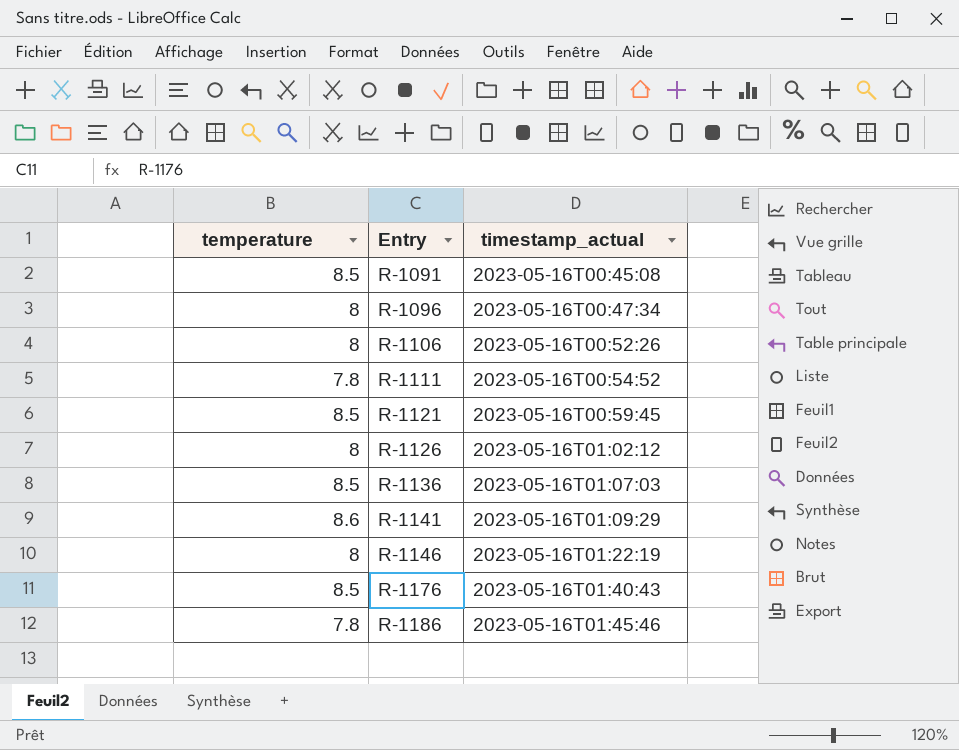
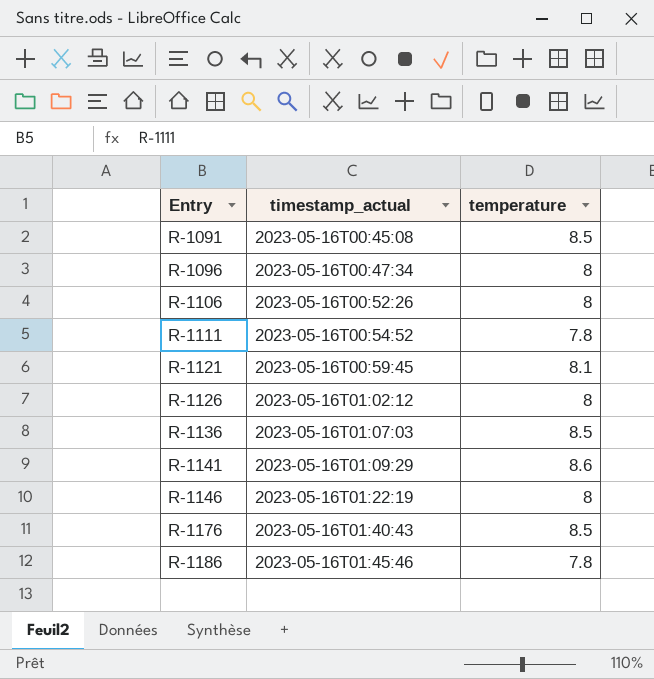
column temperature | position: 1 -> 3
R-1121 | temperature: 8.5 -> 8.1

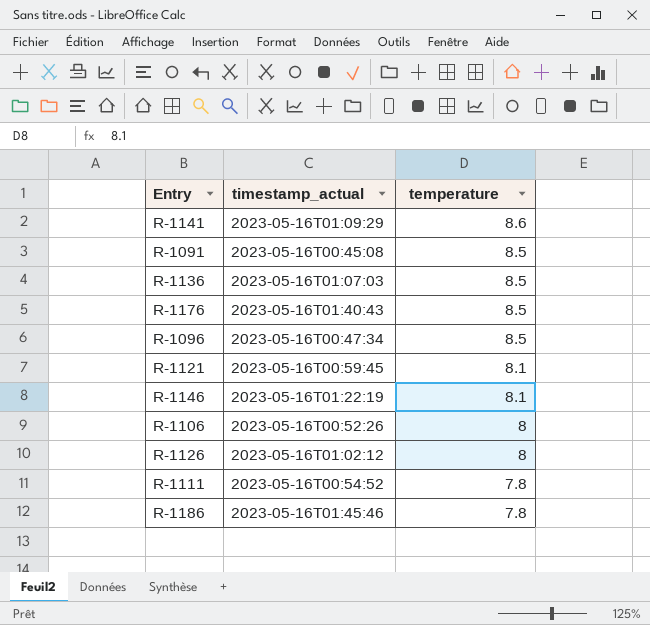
row order: Entry ascending -> temperature descending
R-1096 | temperature: 8 -> 8.5
R-1146 | temperature: 8 -> 8.1

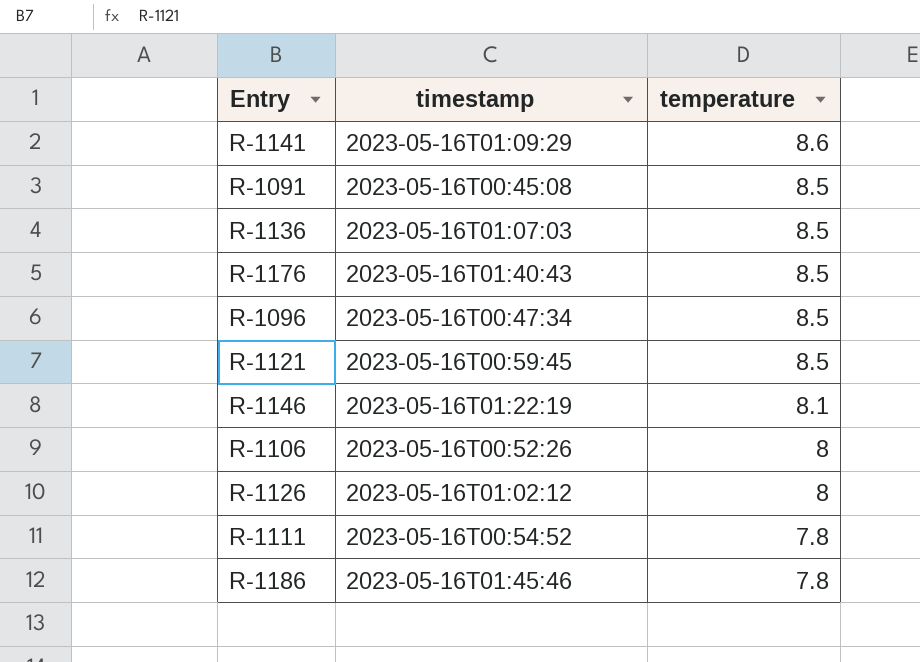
column name: timestamp_actual -> timestamp
R-1121 | temperature: 8.1 -> 8.5

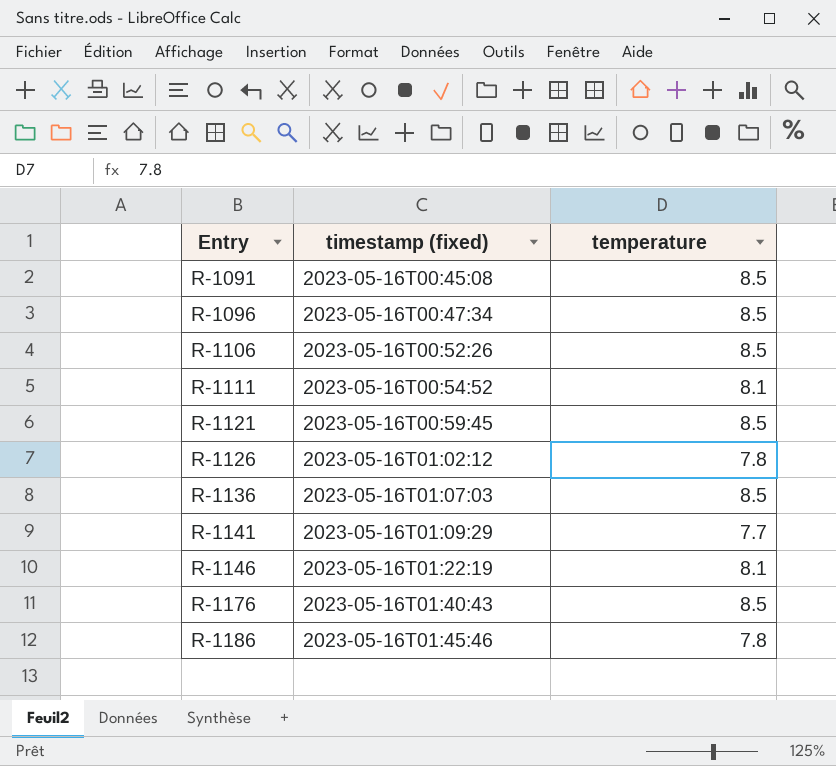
row order: temperature descending -> Entry ascending
column name: timestamp -> timestamp (fixed)
R-1106 | temperature: 8 -> 8.5
R-1111 | temperature: 7.8 -> 8.1
R-1126 | temperature: 8 -> 7.8
R-1141 | temperature: 8.6 -> 7.7

